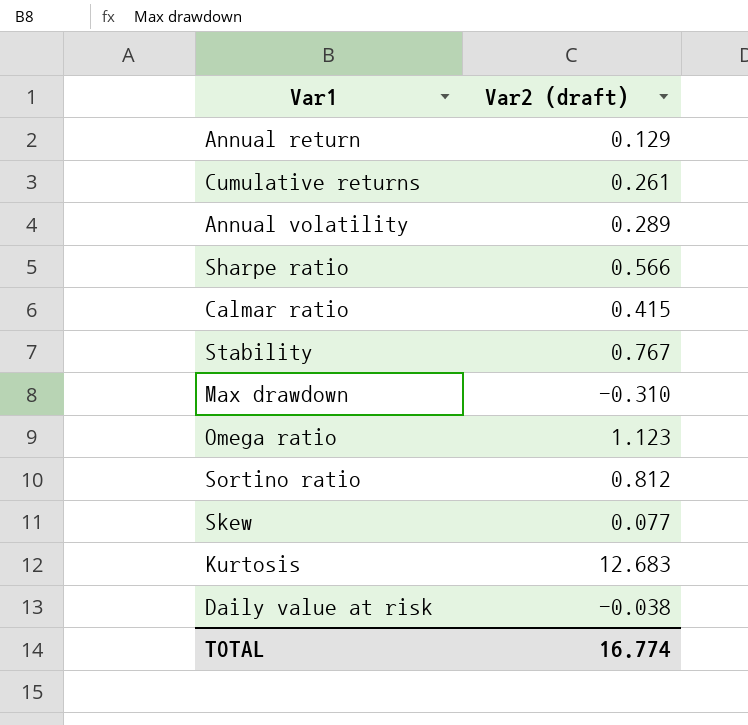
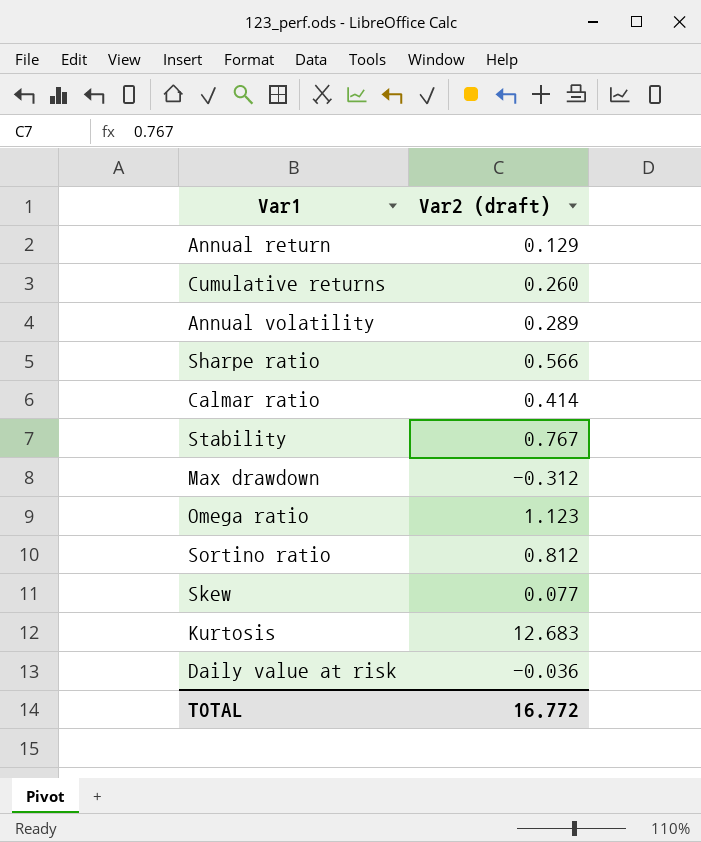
Cumulative returns | Var2 (draft): 0.261 -> 0.260
Calmar ratio | Var2 (draft): 0.415 -> 0.414
Max drawdown | Var2 (draft): -0.310 -> -0.312
Daily value at risk | Var2 (draft): -0.038 -> -0.036
TOTAL | Var2 (draft): 16.774 -> 16.772

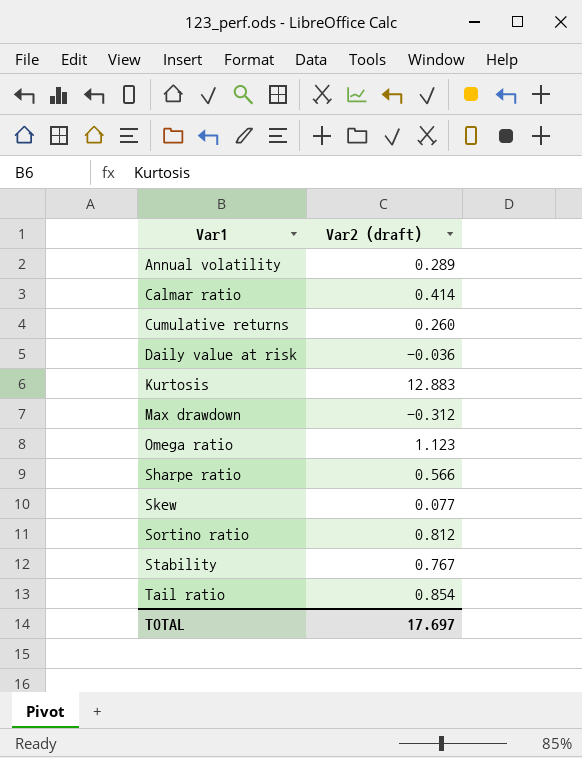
row order: none -> Var1 ascending
row Annual return: 0.129 -> none
Kurtosis | Var2 (draft): 12.683 -> 12.883
row Tail ratio: none -> 0.854
TOTAL | Var2 (draft): 16.772 -> 17.697

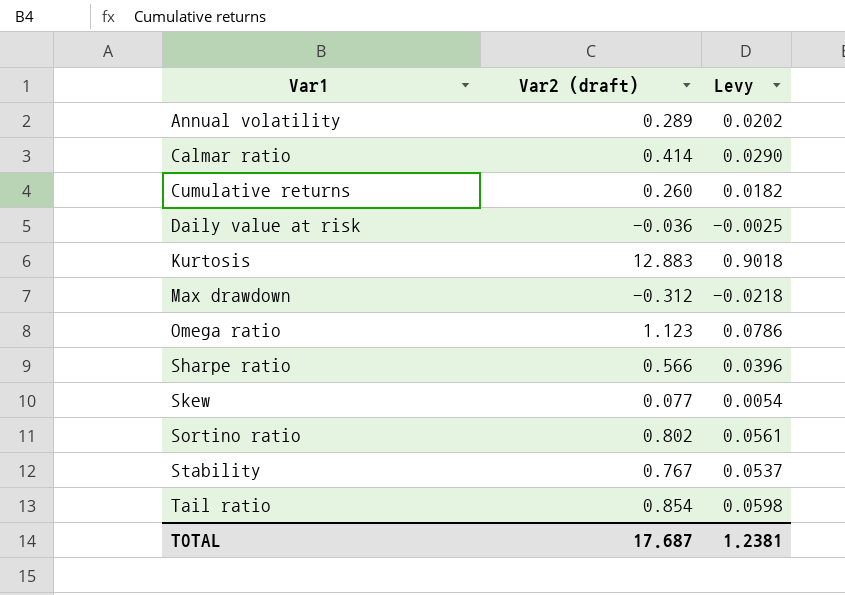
column Levy | formula: none -> [Var2 (draft)] * 0.07
Sortino ratio | Var2 (draft): 0.812 -> 0.802
TOTAL | Var2 (draft): 17.697 -> 17.687

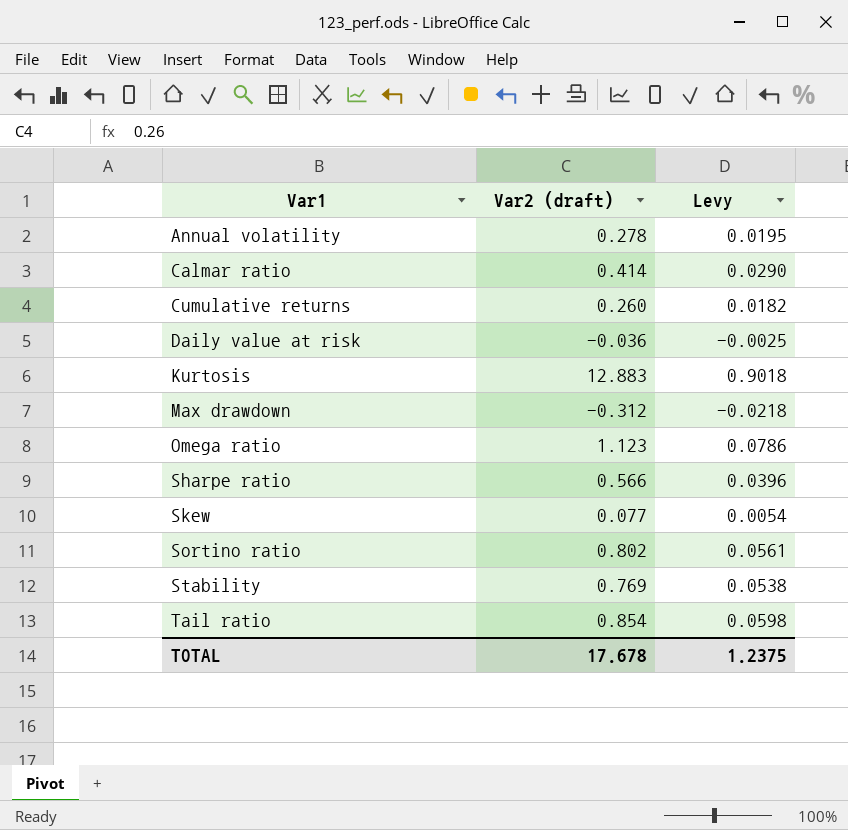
Annual volatility | Var2 (draft): 0.289 -> 0.278
Annual volatility | Levy: 0.0202 -> 0.0195
Stability | Var2 (draft): 0.767 -> 0.769
Stability | Levy: 0.0537 -> 0.0538
TOTAL | Var2 (draft): 17.687 -> 17.678
TOTAL | Levy: 1.2381 -> 1.2375

